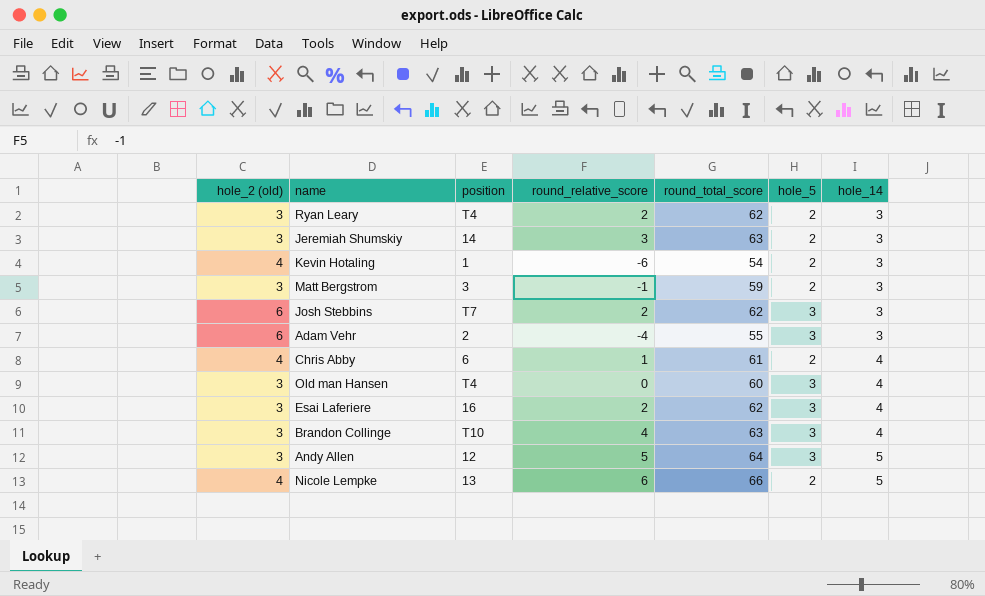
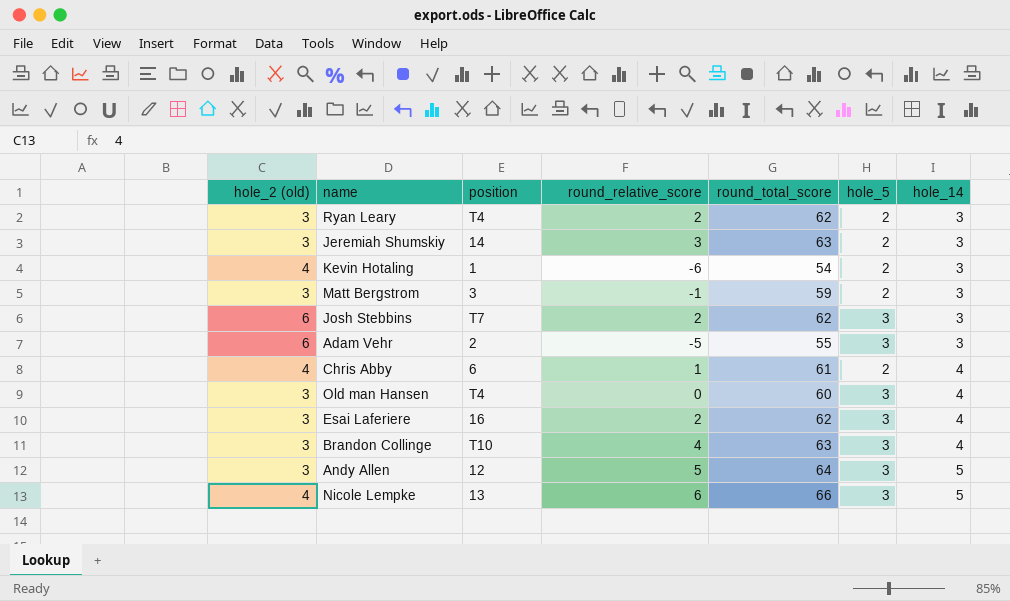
Adam Vehr | round_relative_score: -4 -> -5
Nicole Lempke | hole_5: 2 -> 3

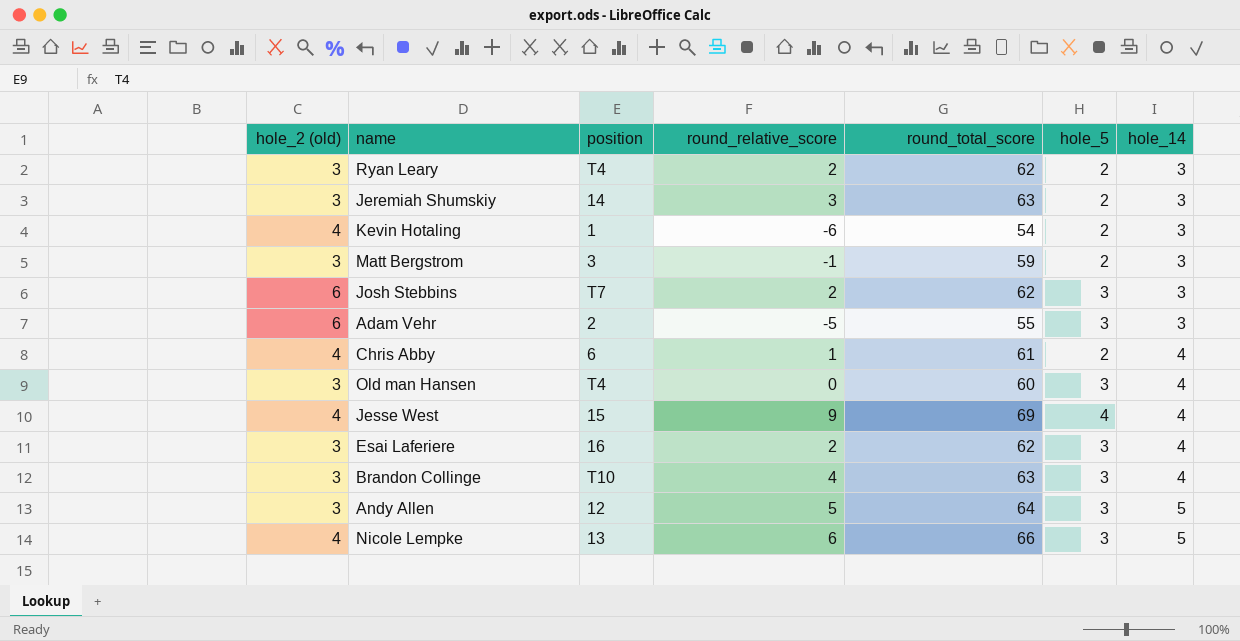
row Jesse West: none -> 4 | 15 | 9 | 69 | 4 | 4

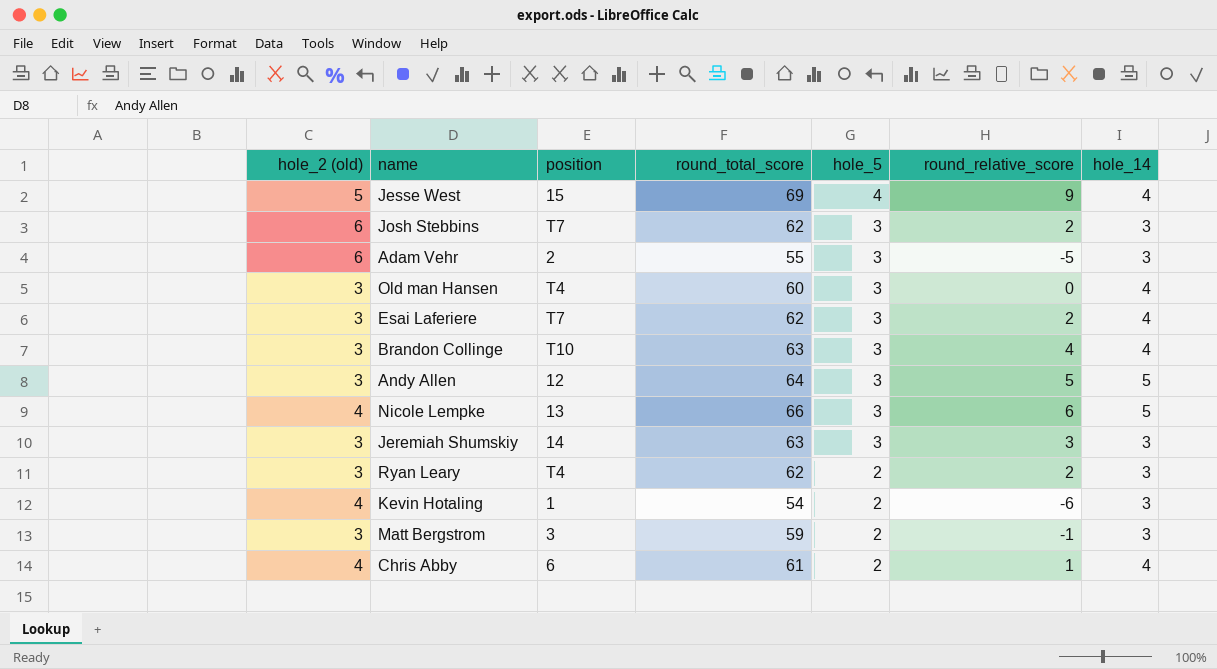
row order: hole_14 ascending -> hole_5 descending
column round_relative_score | position: 4 -> 6
Jesse West | hole_2 (old): 4 -> 5
Esai Laferiere | position: 16 -> T7
Jeremiah Shumskiy | hole_5: 2 -> 3

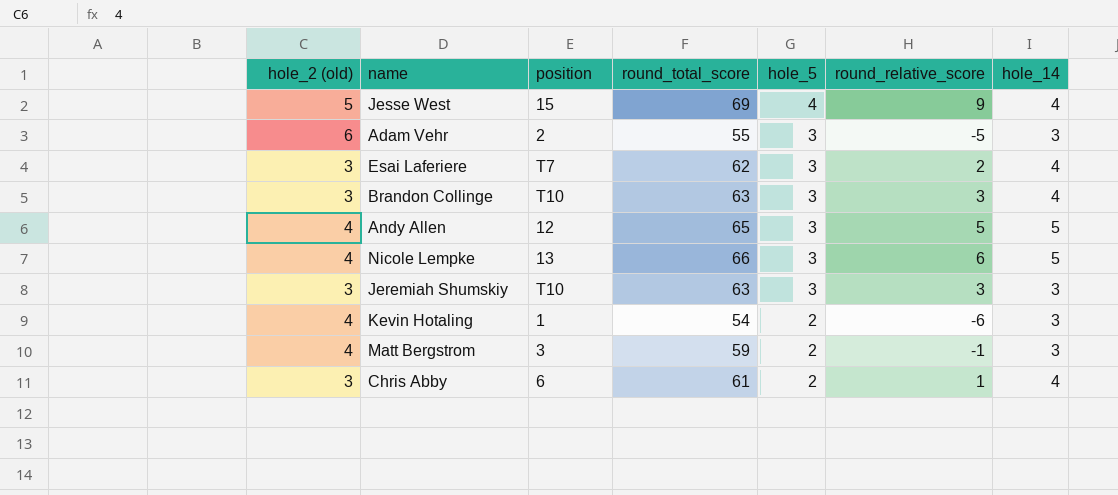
row Josh Stebbins: 6 | T7 | 62 | 3 | 2 | 3 -> none
row Old man Hansen: 3 | T4 | 60 | 3 | 0 | 4 -> none
row Ryan Leary: 3 | T4 | 62 | 2 | 2 | 3 -> none
Brandon Collinge | round_relative_score: 4 -> 3
Andy Allen | hole_2 (old): 3 -> 4
Andy Allen | round_total_score: 64 -> 65
Jeremiah Shumskiy | position: 14 -> T10
Matt Bergstrom | hole_2 (old): 3 -> 4
Chris Abby | hole_2 (old): 4 -> 3

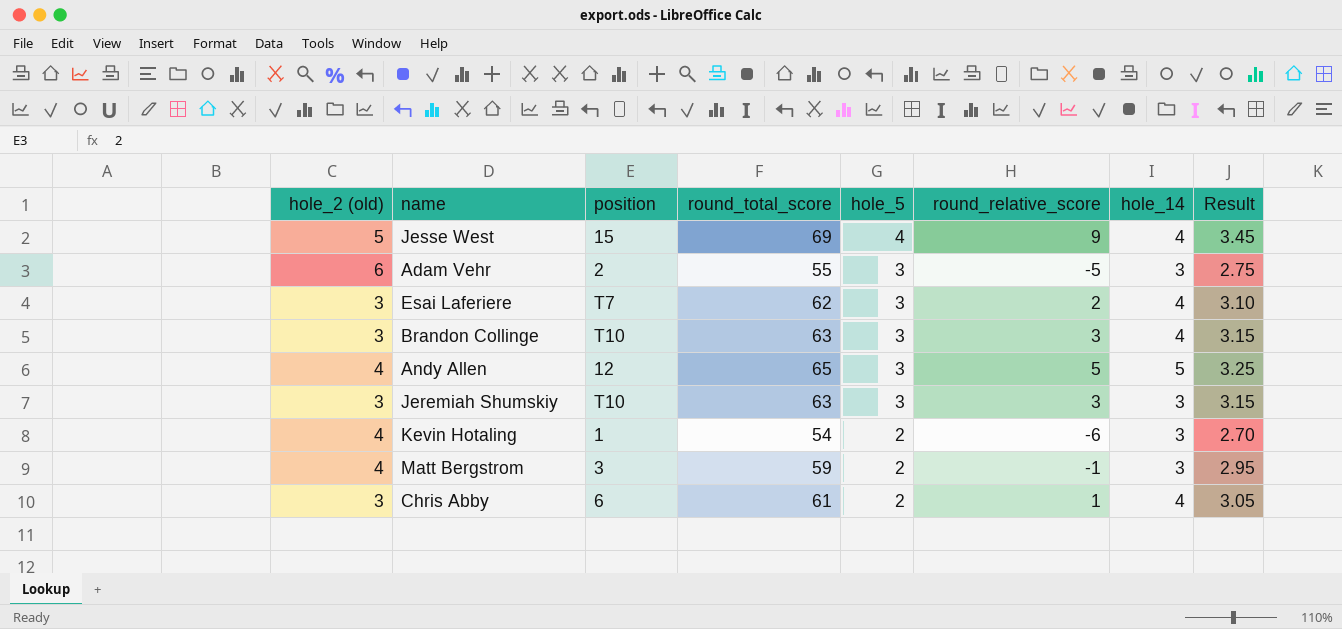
column Result | formula: none -> [round_total_score] * 0.05
row Nicole Lempke: 4 | 13 | 66 | 3 | 6 | 5 -> none

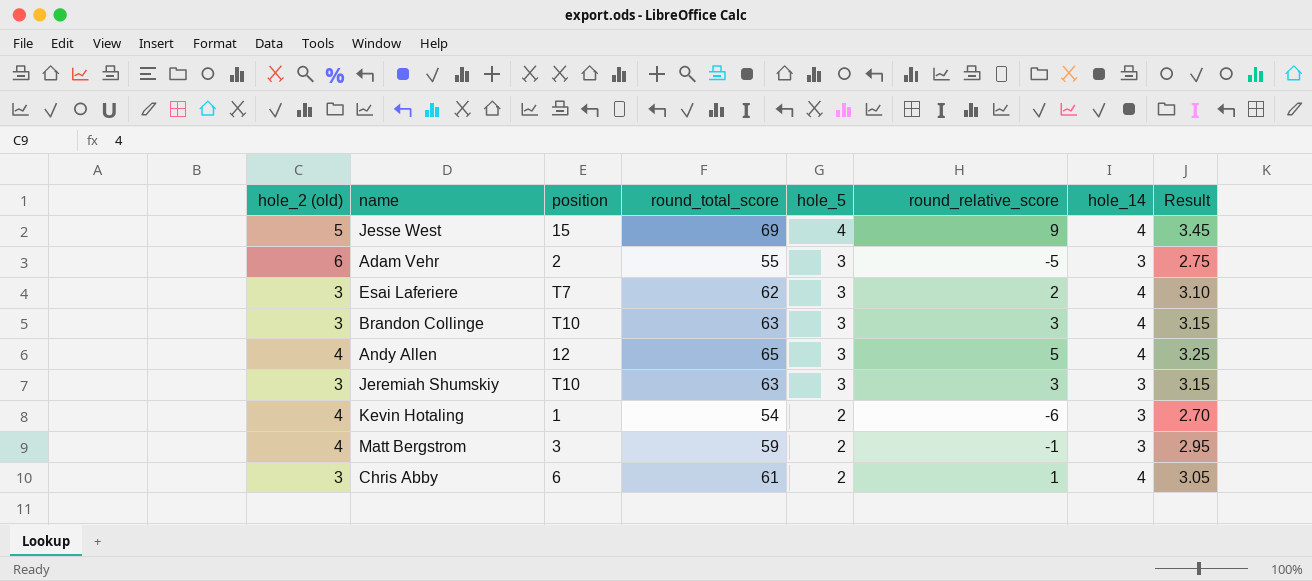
Andy Allen | hole_14: 5 -> 4

